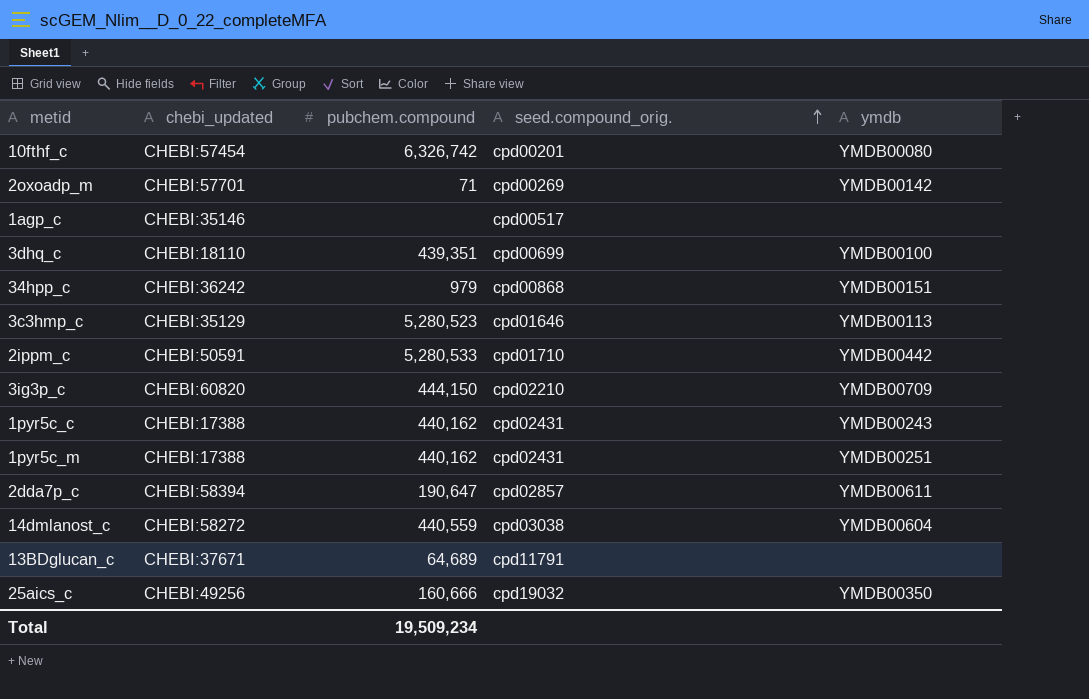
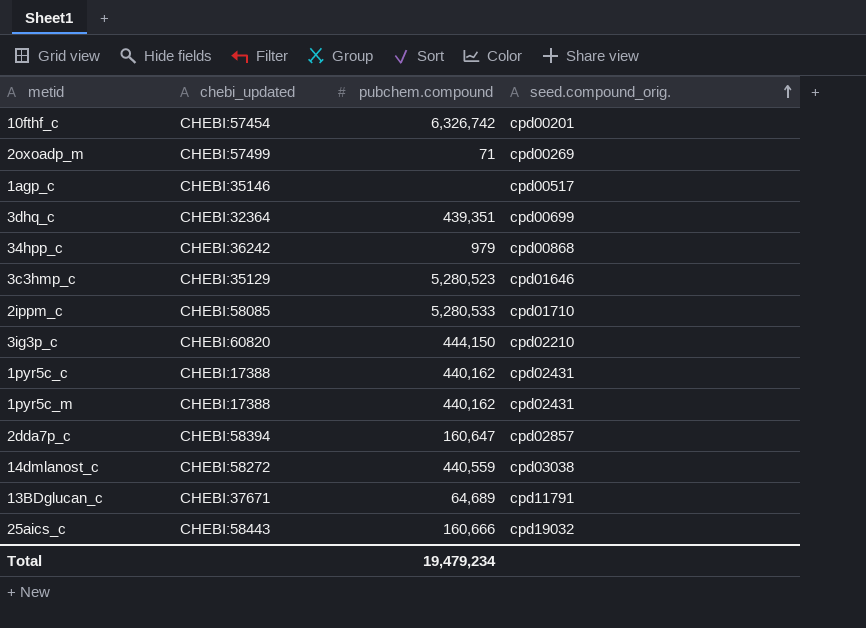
column ymdb | position: 5 -> none
2oxoadp_m | chebi_updated: CHEBI:57701 -> CHEBI:57499
3dhq_c | chebi_updated: CHEBI:18110 -> CHEBI:32364
2ippm_c | chebi_updated: CHEBI:50591 -> CHEBI:58085
2dda7p_c | pubchem.compound: 190,647 -> 160,647
25aics_c | chebi_updated: CHEBI:49256 -> CHEBI:58443
Total | pubchem.compound: 19,509,234 -> 19,479,234

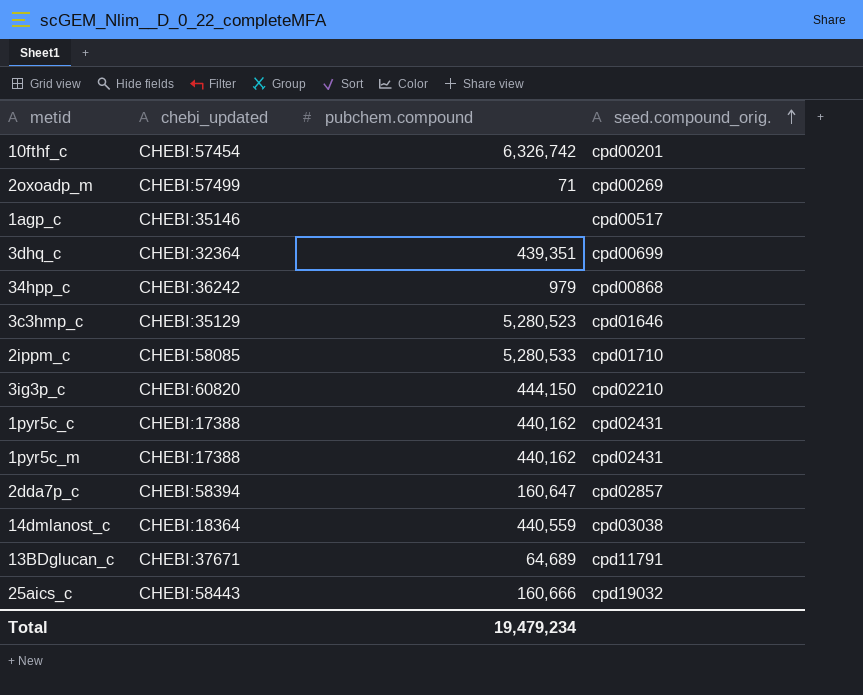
14dmlanost_c | chebi_updated: CHEBI:58272 -> CHEBI:18364

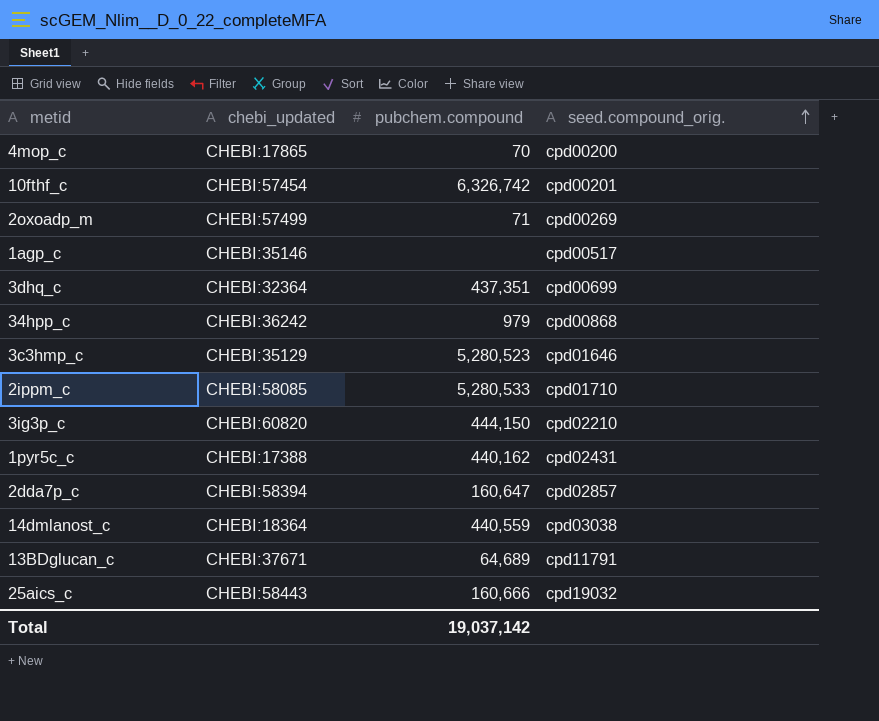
row 1pyr5c_m: CHEBI:17388 | 440,162 | cpd02431 -> none
row 4mop_c: none -> CHEBI:17865 | 70 | cpd00200
3dhq_c | pubchem.compound: 439,351 -> 437,351
Total | pubchem.compound: 19,479,234 -> 19,037,142

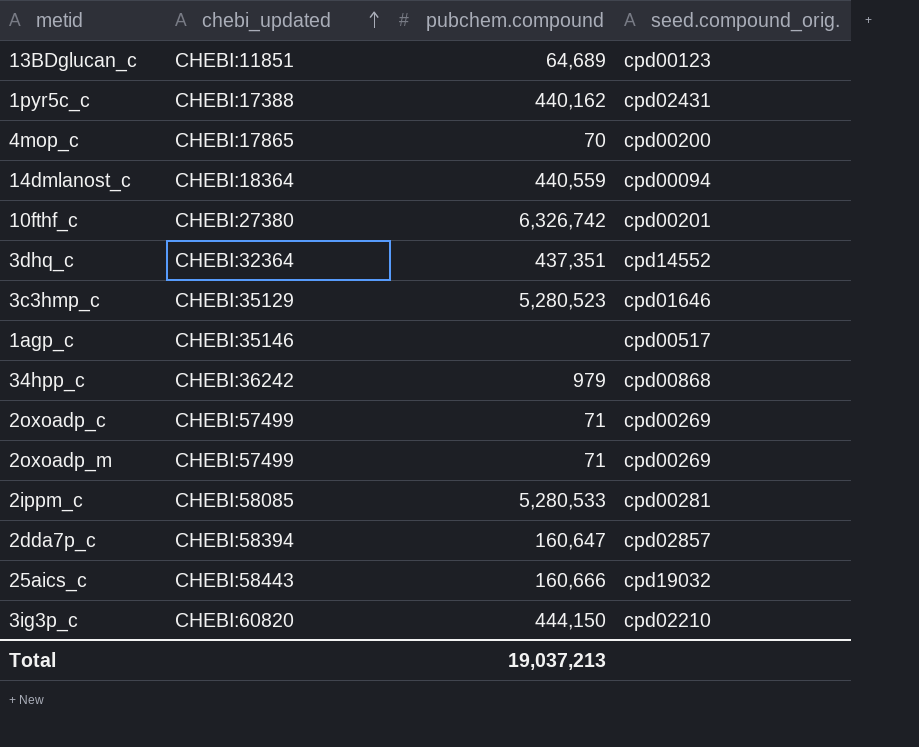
row order: seed.compound_orig. ascending -> chebi_updated ascending
13BDglucan_c | chebi_updated: CHEBI:37671 -> CHEBI:11851
13BDglucan_c | seed.compound_orig.: cpd11791 -> cpd00123
14dmlanost_c | seed.compound_orig.: cpd03038 -> cpd00094
10fthf_c | chebi_updated: CHEBI:57454 -> CHEBI:27380
3dhq_c | seed.compound_orig.: cpd00699 -> cpd14552
row 2oxoadp_c: none -> CHEBI:57499 | 71 | cpd00269
2ippm_c | seed.compound_orig.: cpd01710 -> cpd00281
Total | pubchem.compound: 19,037,142 -> 19,037,213

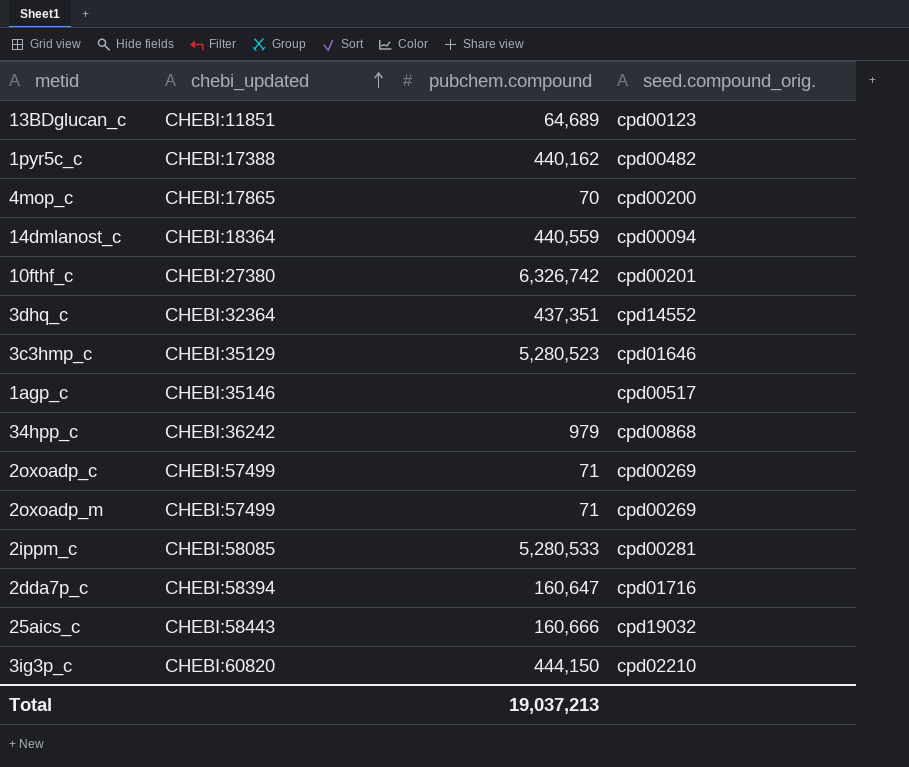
1pyr5c_c | seed.compound_orig.: cpd02431 -> cpd00482
2dda7p_c | seed.compound_orig.: cpd02857 -> cpd01716

